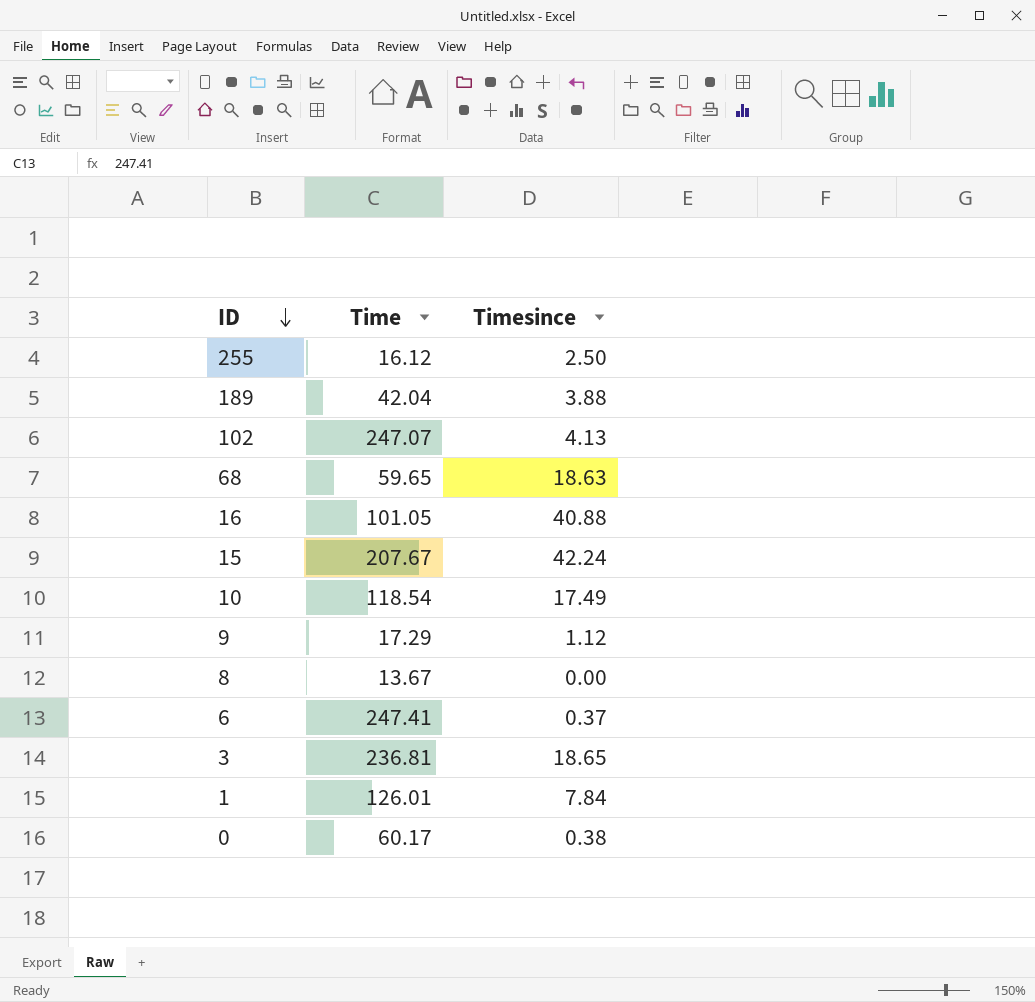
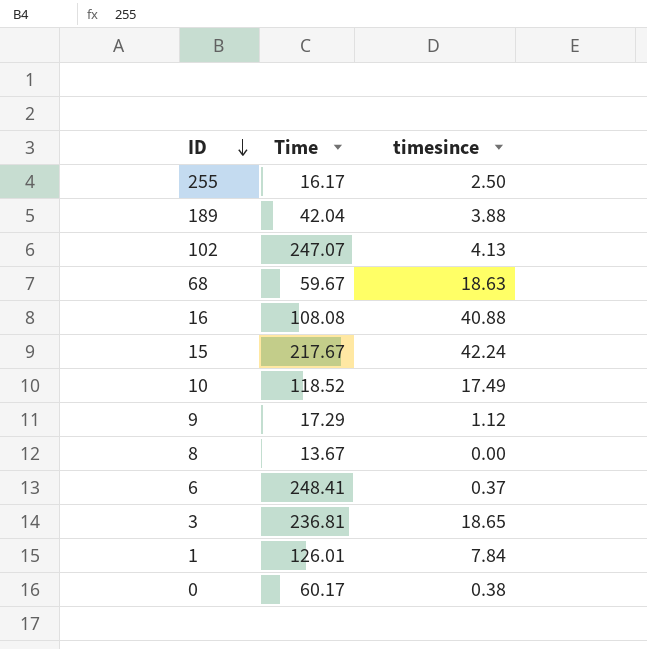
column name: Timesince -> timesince
255 | Time: 16.12 -> 16.17
68 | Time: 59.65 -> 59.67
16 | Time: 101.05 -> 108.08
15 | Time: 207.67 -> 217.67
10 | Time: 118.54 -> 118.52
6 | Time: 247.41 -> 248.41

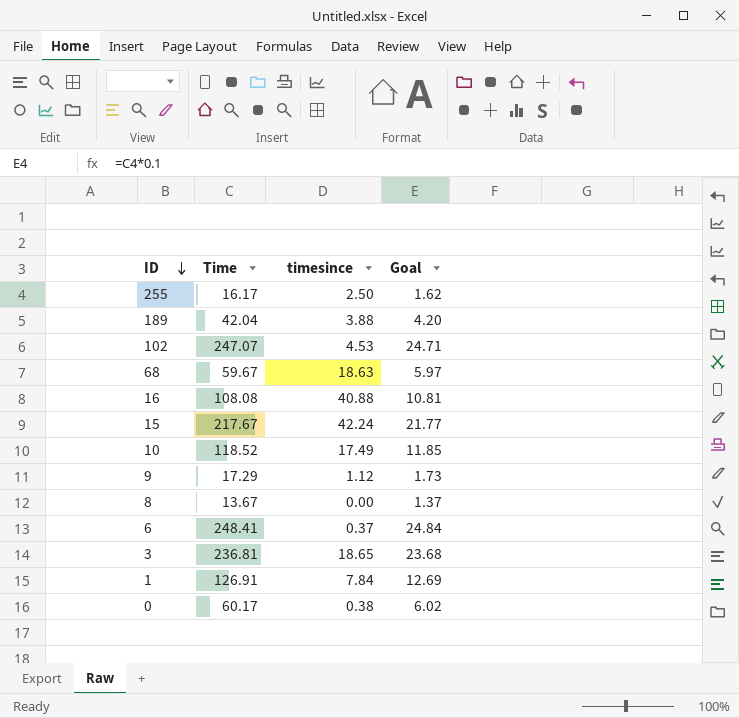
column Goal | formula: none -> [Time] * 0.1
102 | timesince: 4.13 -> 4.53
1 | Time: 126.01 -> 126.91

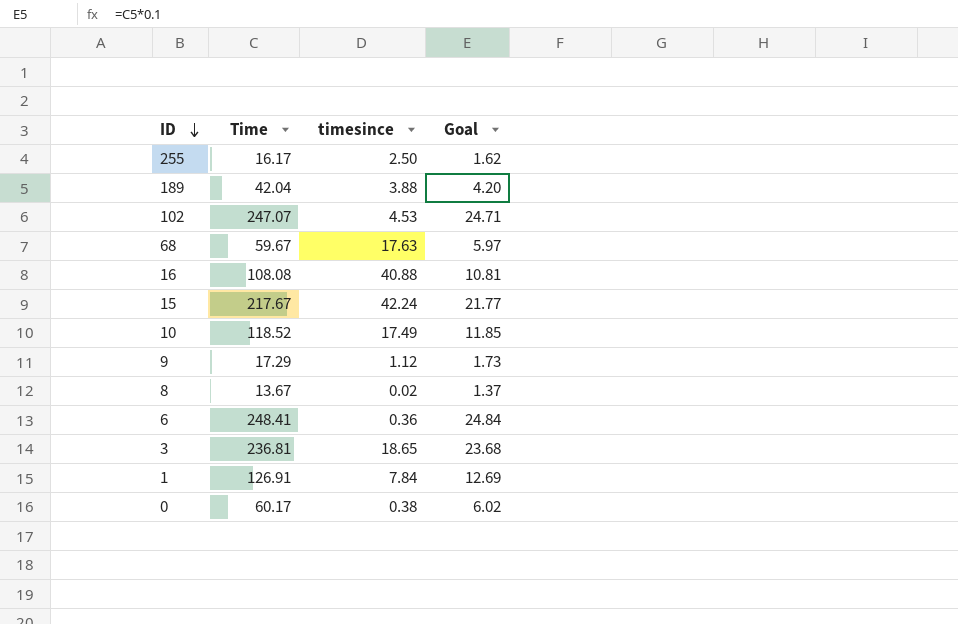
68 | timesince: 18.63 -> 17.63
8 | timesince: 0.00 -> 0.02
6 | timesince: 0.37 -> 0.36

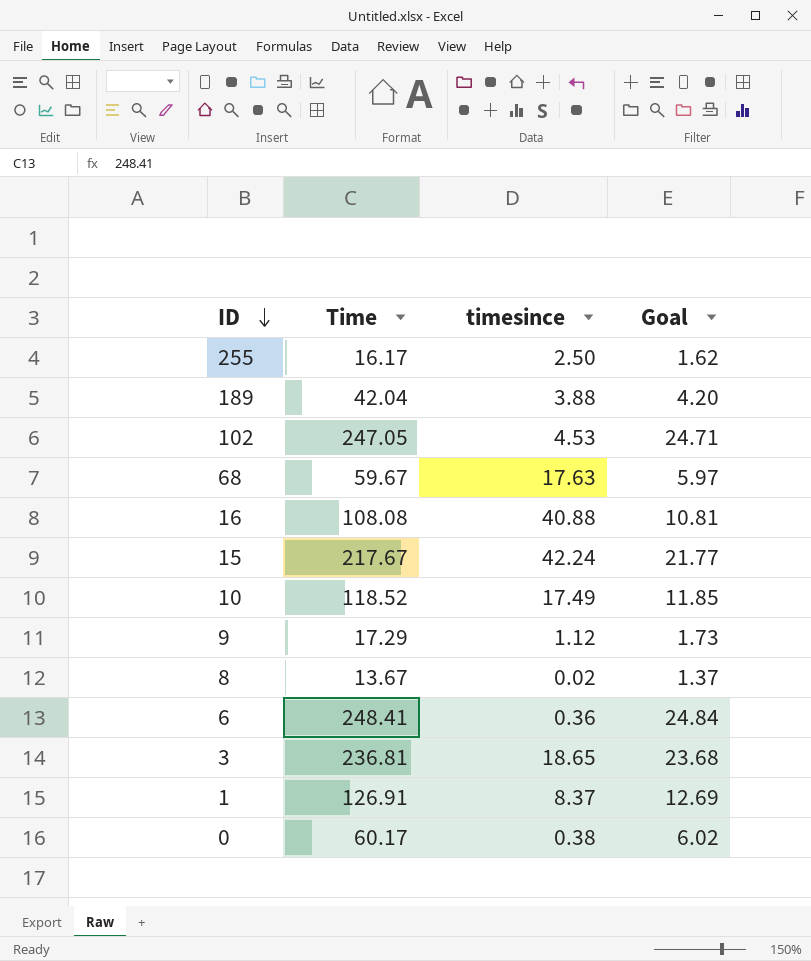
102 | Time: 247.07 -> 247.05
1 | timesince: 7.84 -> 8.37

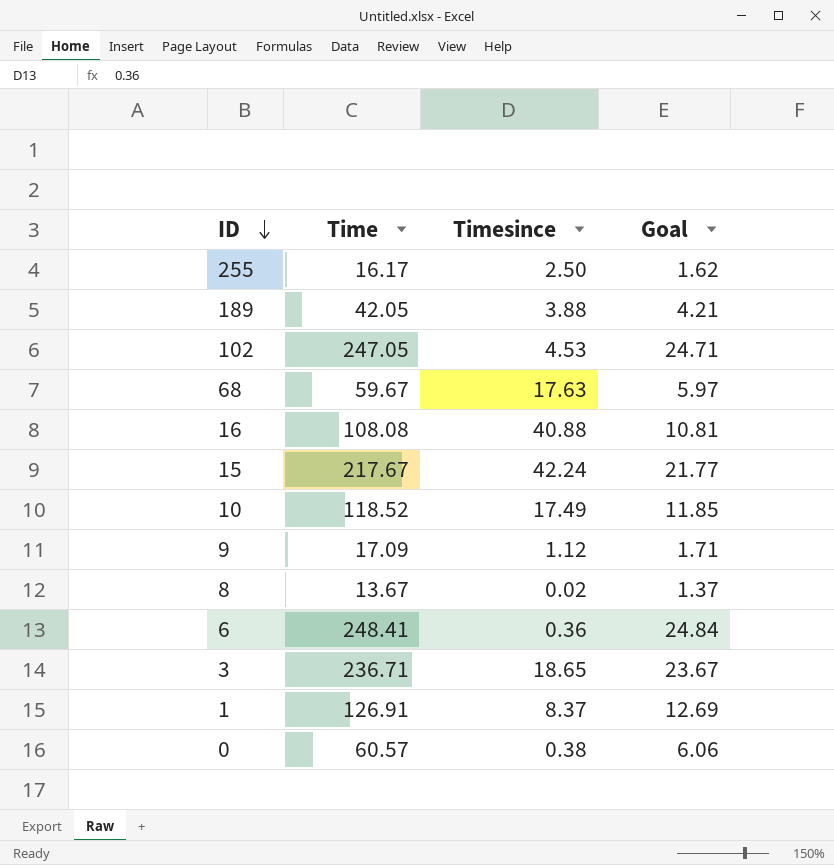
column name: timesince -> Timesince
189 | Time: 42.04 -> 42.05
189 | Goal: 4.20 -> 4.21
9 | Time: 17.29 -> 17.09
9 | Goal: 1.73 -> 1.71
3 | Time: 236.81 -> 236.71
3 | Goal: 23.68 -> 23.67
0 | Time: 60.17 -> 60.57
0 | Goal: 6.02 -> 6.06

